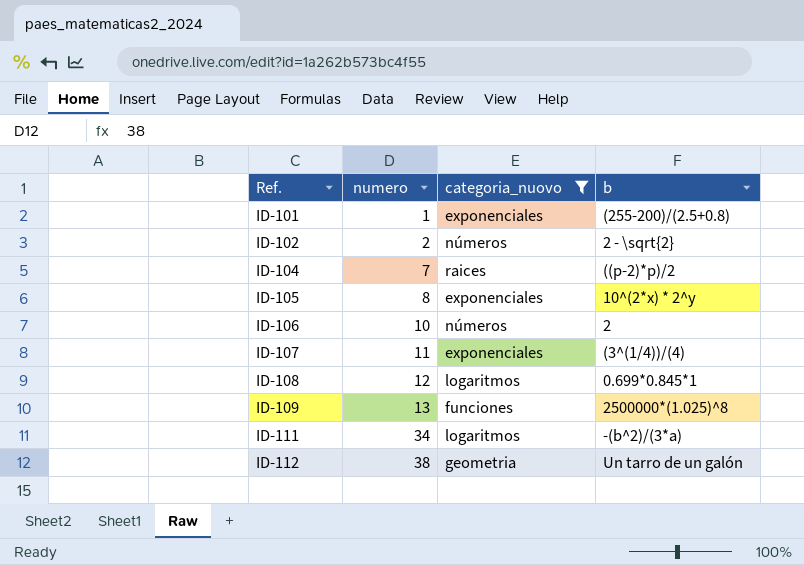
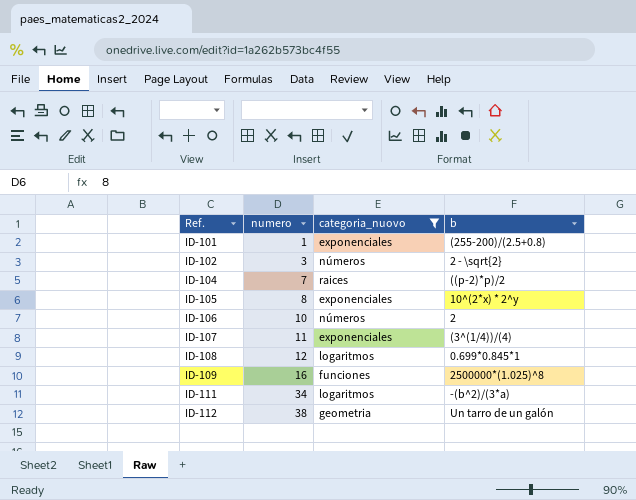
ID-102 | numero: 2 -> 3
ID-109 | numero: 13 -> 16

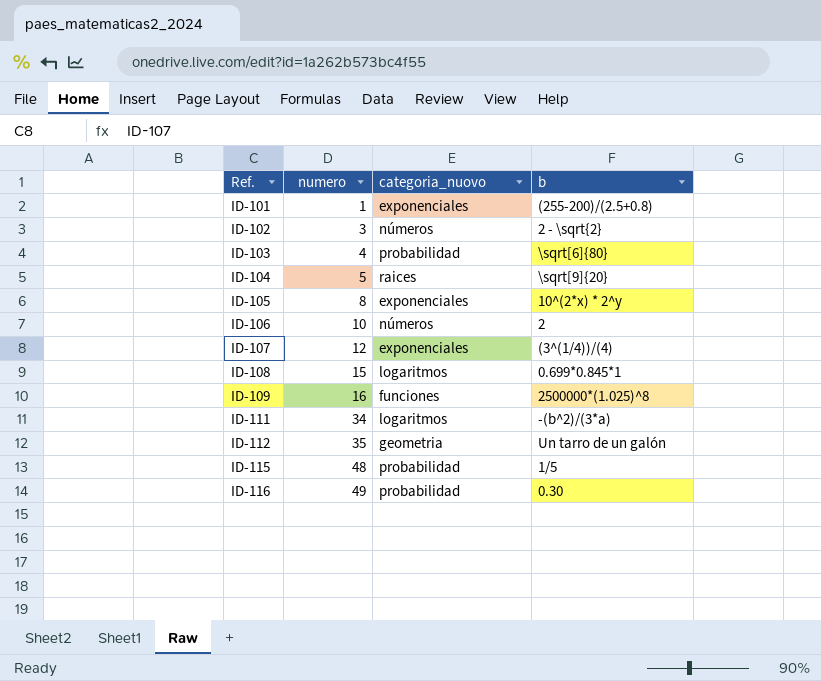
filter: categoria_nuovo != probabilidad -> none
ID-104 | numero: 7 -> 5
ID-104 | b: ((p-2)*p)/2 -> \sqrt[9]{20}
ID-107 | numero: 11 -> 12
ID-108 | numero: 12 -> 15
ID-112 | numero: 38 -> 35

